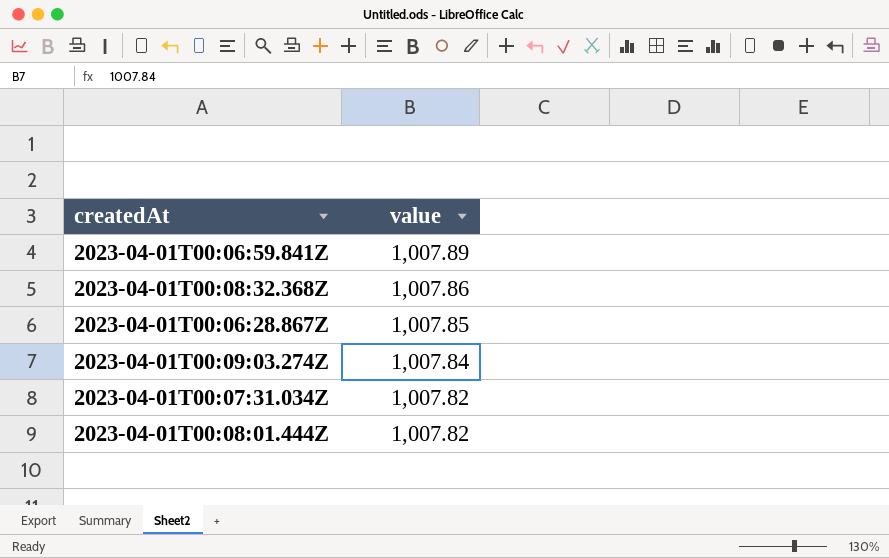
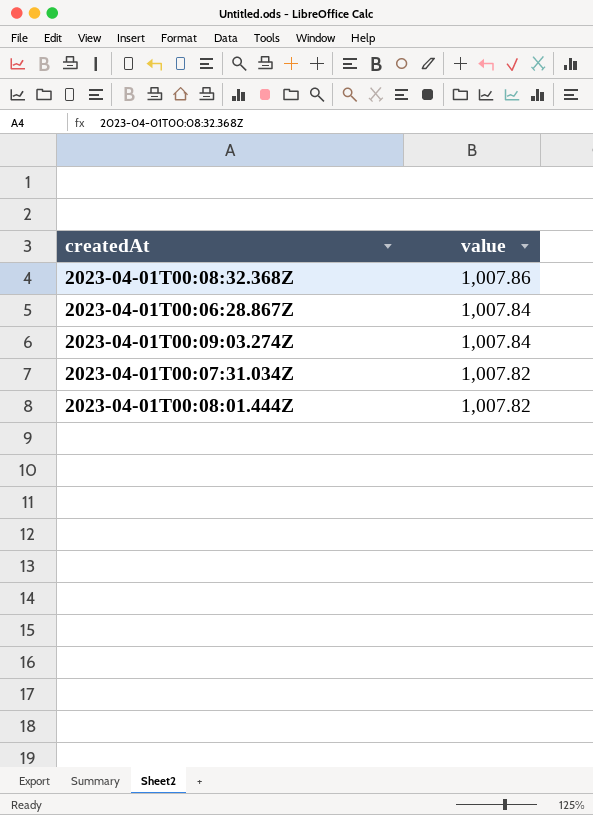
row 2023-04-01T00:06:59.841Z: 1,007.89 -> none
2023-04-01T00:06:28.867Z | value: 1,007.85 -> 1,007.84

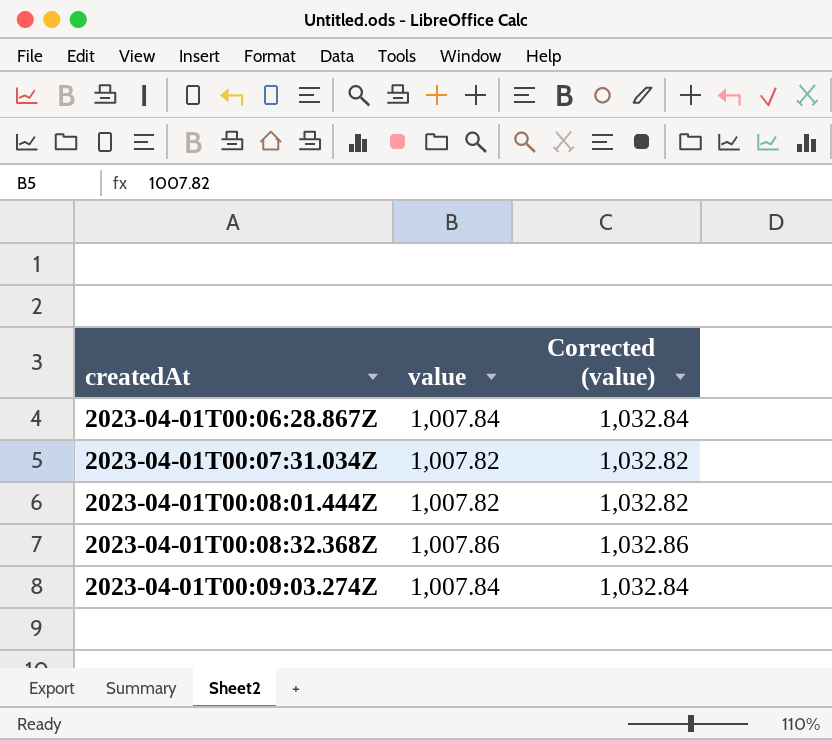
row order: value descending -> createdAt ascending
column Corrected (value) | formula: none -> [value] + 25

